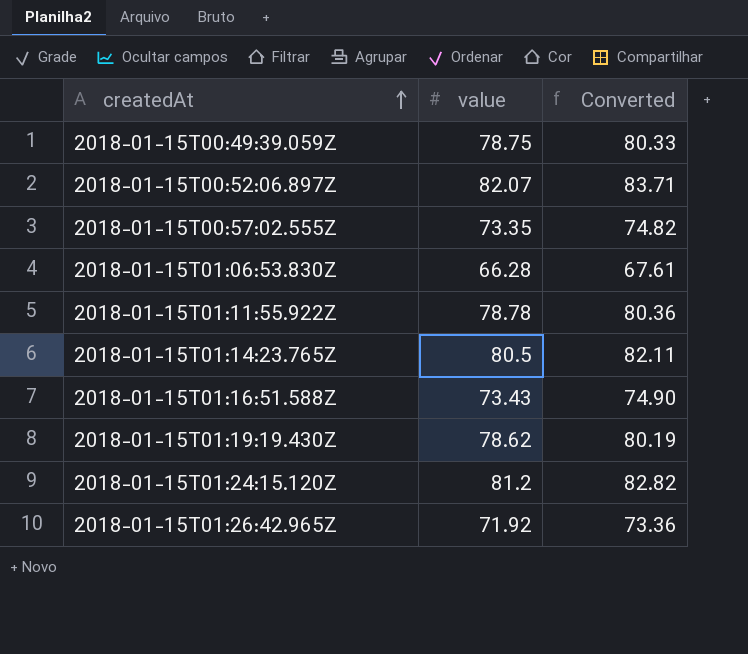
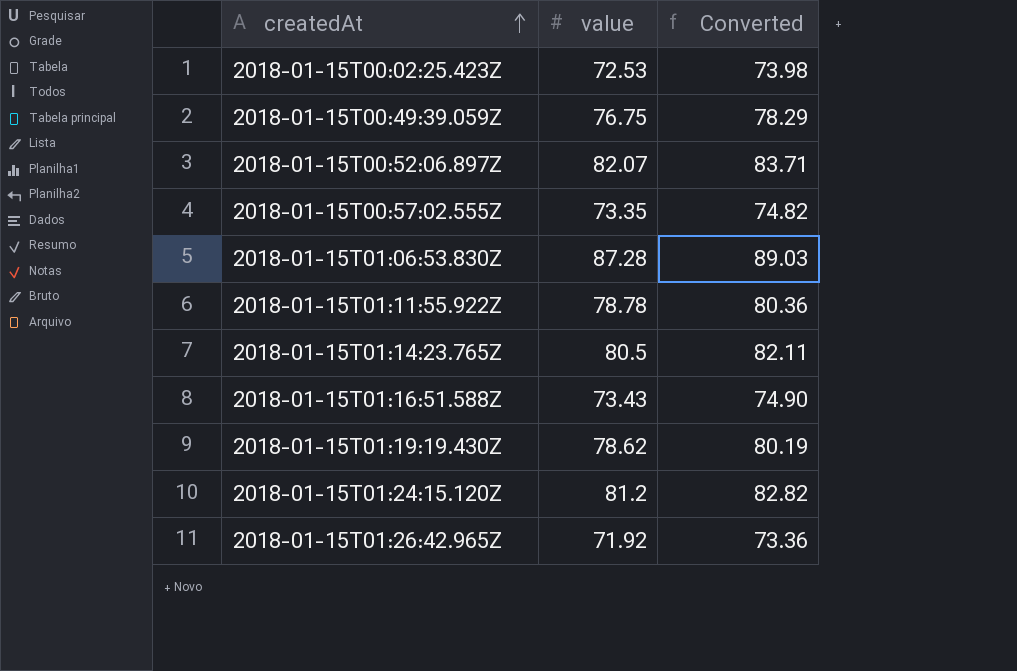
row 2018-01-15T00:02:25.423Z: none -> 72.53 | 73.98
2018-01-15T00:49:39.059Z | value: 78.75 -> 76.75
2018-01-15T00:49:39.059Z | Converted: 80.33 -> 78.29
2018-01-15T01:06:53.830Z | value: 66.28 -> 87.28
2018-01-15T01:06:53.830Z | Converted: 67.61 -> 89.03

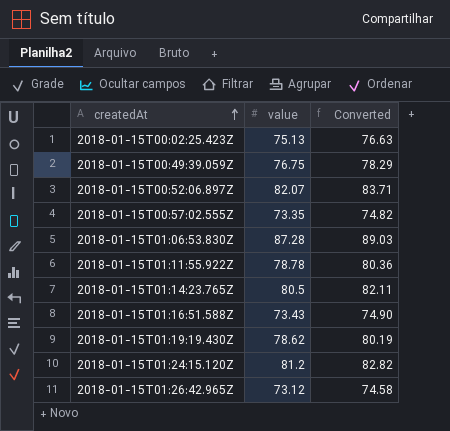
2018-01-15T00:02:25.423Z | value: 72.53 -> 75.13
2018-01-15T00:02:25.423Z | Converted: 73.98 -> 76.63
2018-01-15T01:26:42.965Z | value: 71.92 -> 73.12
2018-01-15T01:26:42.965Z | Converted: 73.36 -> 74.58

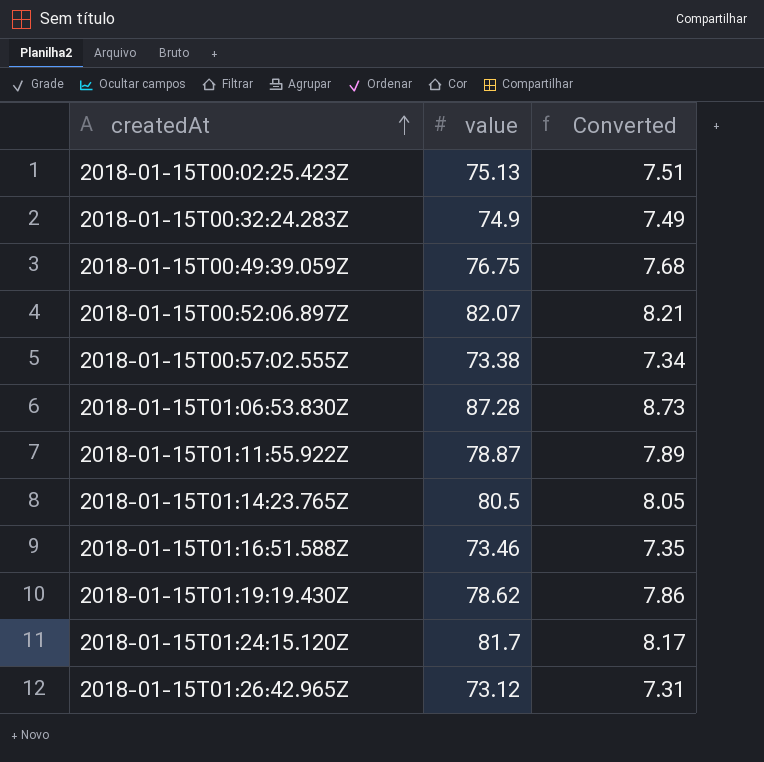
column Converted | formula: [value] * 1.02 -> [value] * 0.1
row 2018-01-15T00:32:24.283Z: none -> 74.9 | 7.49
2018-01-15T00:57:02.555Z | value: 73.35 -> 73.38
2018-01-15T01:11:55.922Z | value: 78.78 -> 78.87
2018-01-15T01:16:51.588Z | value: 73.43 -> 73.46
2018-01-15T01:24:15.120Z | value: 81.2 -> 81.7

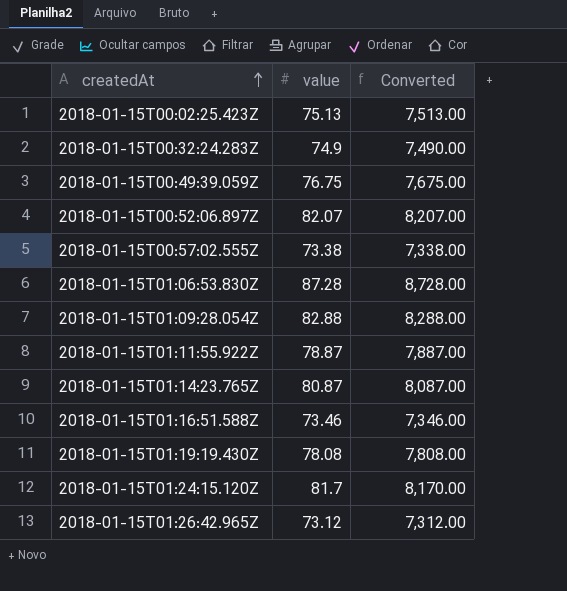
column Converted | formula: [value] * 0.1 -> [value] * 100
row 2018-01-15T01:09:28.054Z: none -> 82.88 | 8,288.00
2018-01-15T01:14:23.765Z | value: 80.5 -> 80.87
2018-01-15T01:19:19.430Z | value: 78.62 -> 78.08

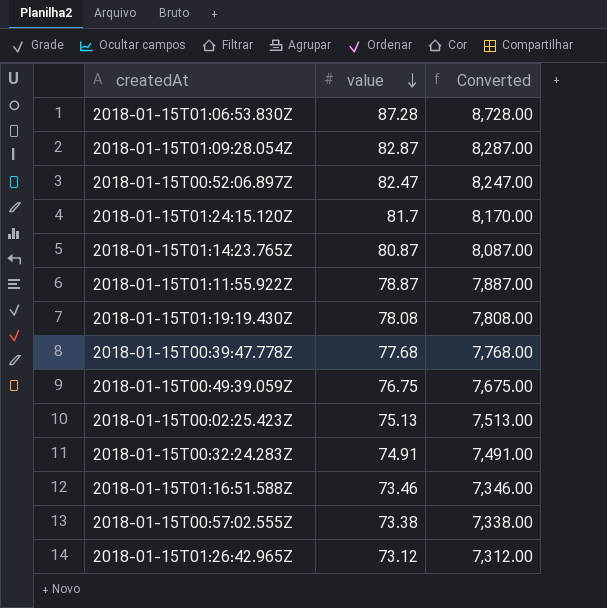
row order: createdAt ascending -> value descending
2018-01-15T01:09:28.054Z | value: 82.88 -> 82.87
2018-01-15T01:09:28.054Z | Converted: 8,288.00 -> 8,287.00
2018-01-15T00:52:06.897Z | value: 82.07 -> 82.47
2018-01-15T00:52:06.897Z | Converted: 8,207.00 -> 8,247.00
row 2018-01-15T00:39:47.778Z: none -> 77.68 | 7,768.00
2018-01-15T00:32:24.283Z | value: 74.9 -> 74.91
2018-01-15T00:32:24.283Z | Converted: 7,490.00 -> 7,491.00

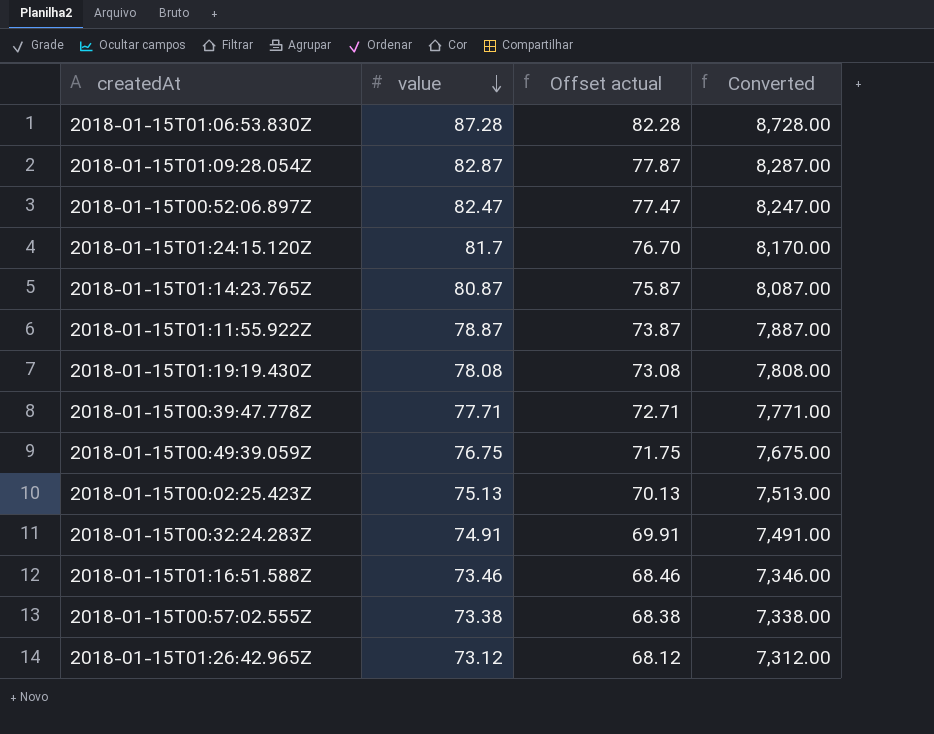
column Offset actual | formula: none -> [value] - 5
2018-01-15T00:39:47.778Z | value: 77.68 -> 77.71
2018-01-15T00:39:47.778Z | Converted: 7,768.00 -> 7,771.00

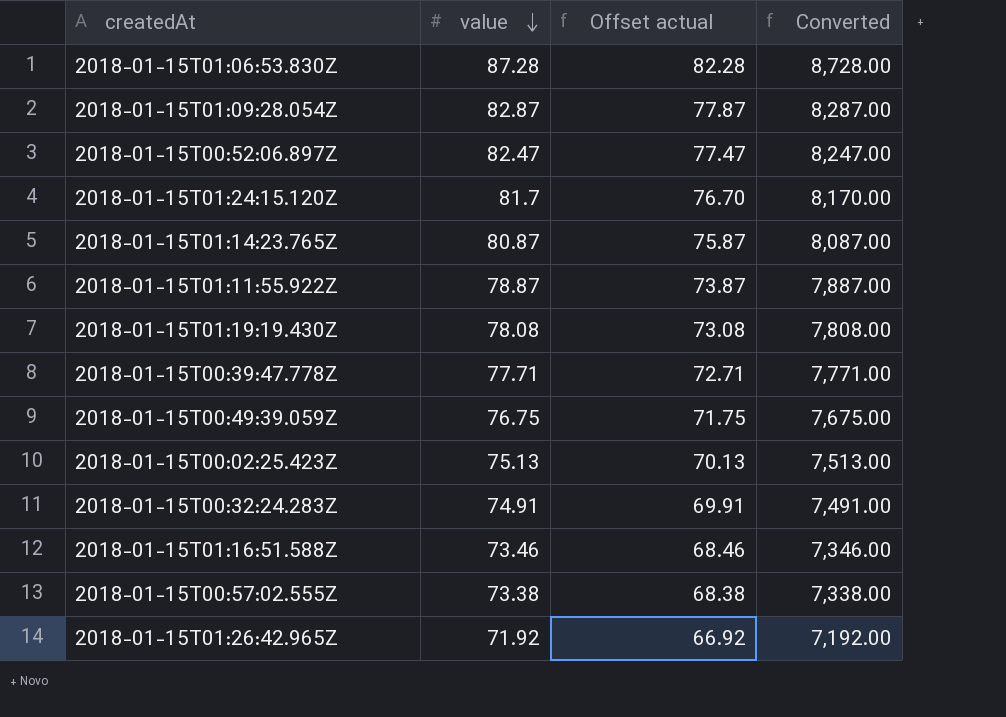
2018-01-15T01:26:42.965Z | value: 73.12 -> 71.92
2018-01-15T01:26:42.965Z | Offset actual: 68.12 -> 66.92
2018-01-15T01:26:42.965Z | Converted: 7,312.00 -> 7,192.00

